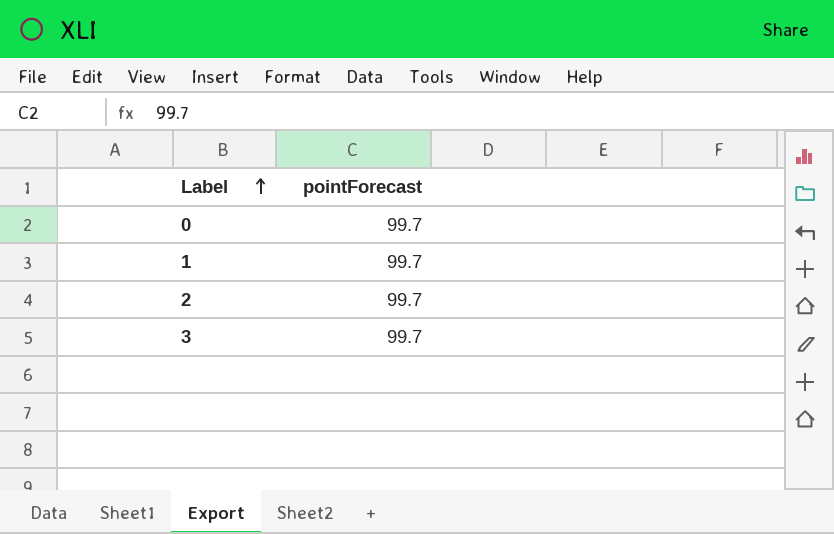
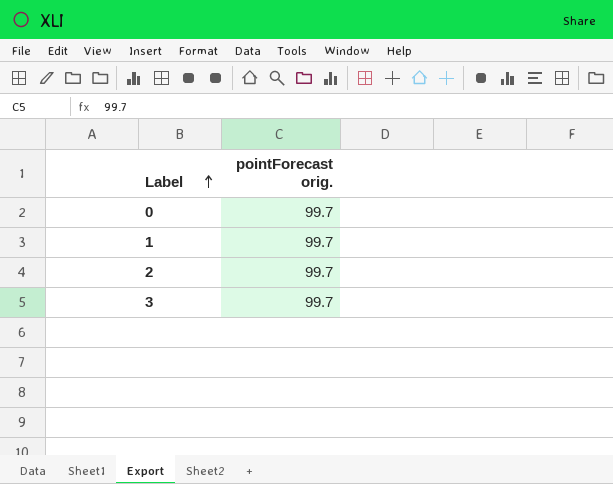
column name: pointForecast -> pointForecast orig.

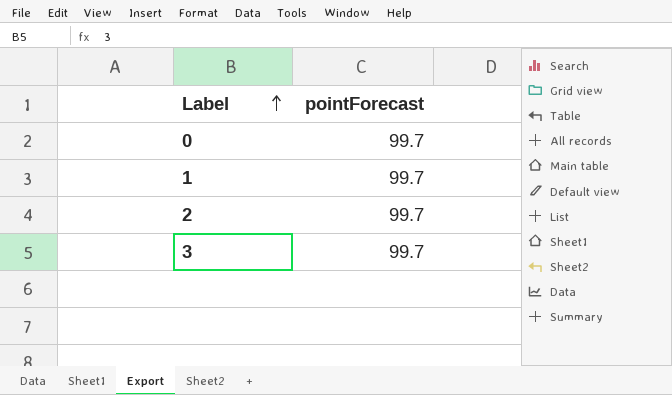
column name: pointForecast orig. -> pointForecast

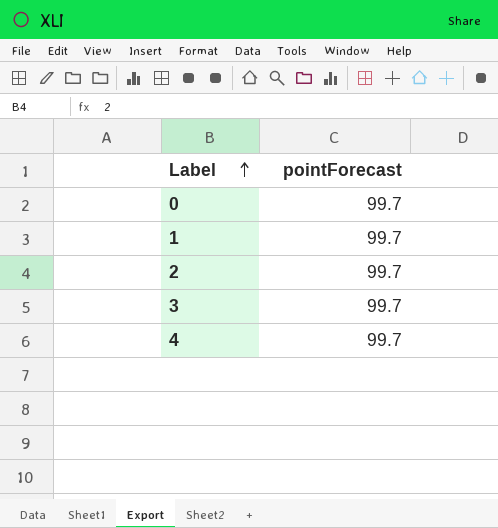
row 4: none -> 99.7

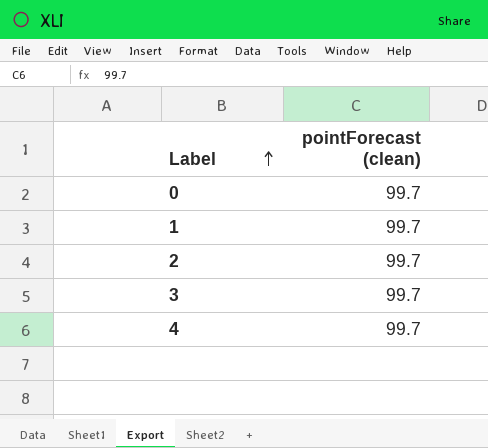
column name: pointForecast -> pointForecast (clean)

